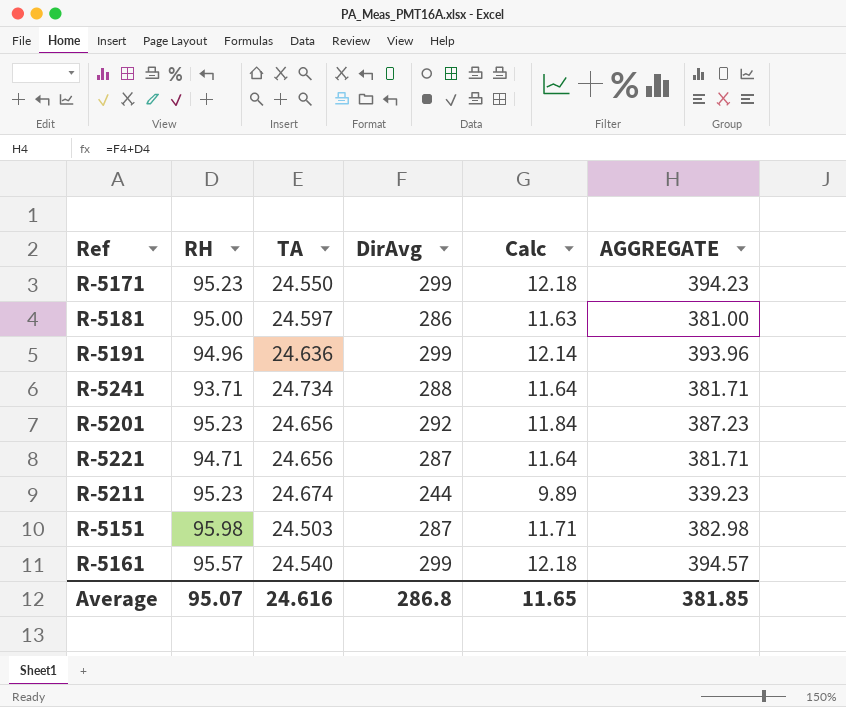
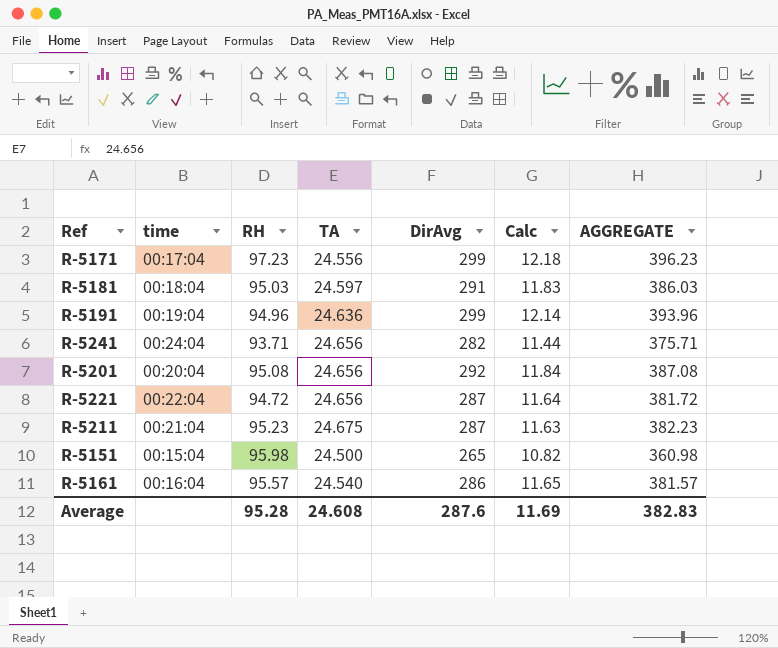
column time | position: none -> 2
R-5171 | RH: 95.23 -> 97.23
R-5171 | TA: 24.550 -> 24.556
R-5171 | AGGREGATE: 394.23 -> 396.23
R-5181 | RH: 95.00 -> 95.03
R-5181 | DirAvg: 286 -> 291
R-5181 | Calc: 11.63 -> 11.83
R-5181 | AGGREGATE: 381.00 -> 386.03
R-5241 | TA: 24.734 -> 24.656
R-5241 | DirAvg: 288 -> 282
R-5241 | Calc: 11.64 -> 11.44
R-5241 | AGGREGATE: 381.71 -> 375.71
R-5201 | RH: 95.23 -> 95.08
R-5201 | AGGREGATE: 387.23 -> 387.08
R-5221 | RH: 94.71 -> 94.72
R-5221 | AGGREGATE: 381.71 -> 381.72
R-5211 | TA: 24.674 -> 24.675
R-5211 | DirAvg: 244 -> 287
R-5211 | Calc: 9.89 -> 11.63
R-5211 | AGGREGATE: 339.23 -> 382.23
R-5151 | TA: 24.503 -> 24.500
R-5151 | DirAvg: 287 -> 265
R-5151 | Calc: 11.71 -> 10.82
R-5151 | AGGREGATE: 382.98 -> 360.98
R-5161 | DirAvg: 299 -> 286
R-5161 | Calc: 12.18 -> 11.65
R-5161 | AGGREGATE: 394.57 -> 381.57
Average | RH: 95.07 -> 95.28
Average | TA: 24.616 -> 24.608
Average | DirAvg: 286.8 -> 287.6
Average | Calc: 11.65 -> 11.69
Average | AGGREGATE: 381.85 -> 382.83

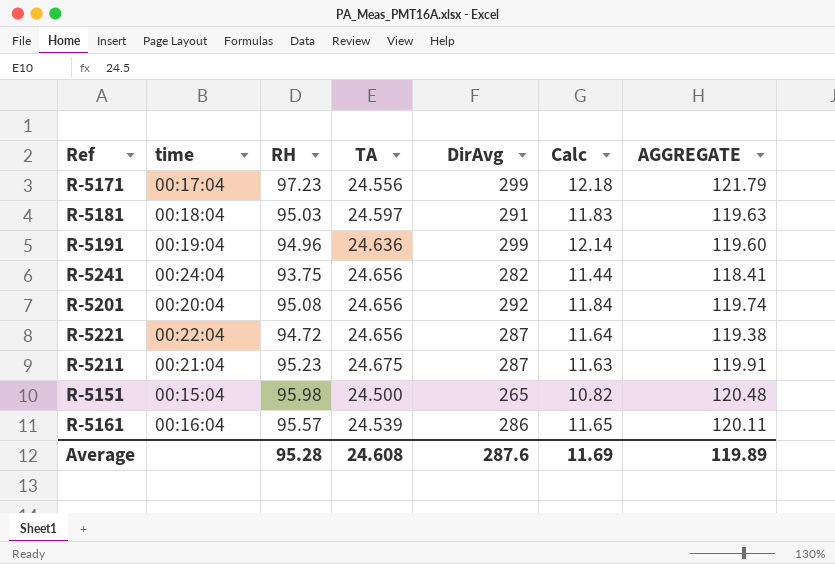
column AGGREGATE | formula: [RH] + [DirAvg] -> [RH] + [TA]
R-5241 | RH: 93.71 -> 93.75
R-5161 | TA: 24.540 -> 24.539
Average | AGGREGATE: 382.83 -> 119.89

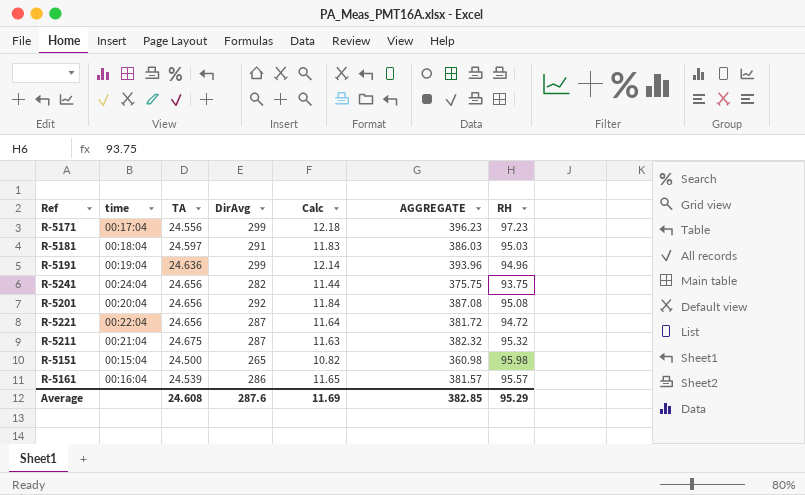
column AGGREGATE | formula: [RH] + [TA] -> [DirAvg] + [RH]
column RH | position: 3 -> 7
R-5211 | RH: 95.23 -> 95.32
Average | AGGREGATE: 119.89 -> 382.85
Average | RH: 95.28 -> 95.29

